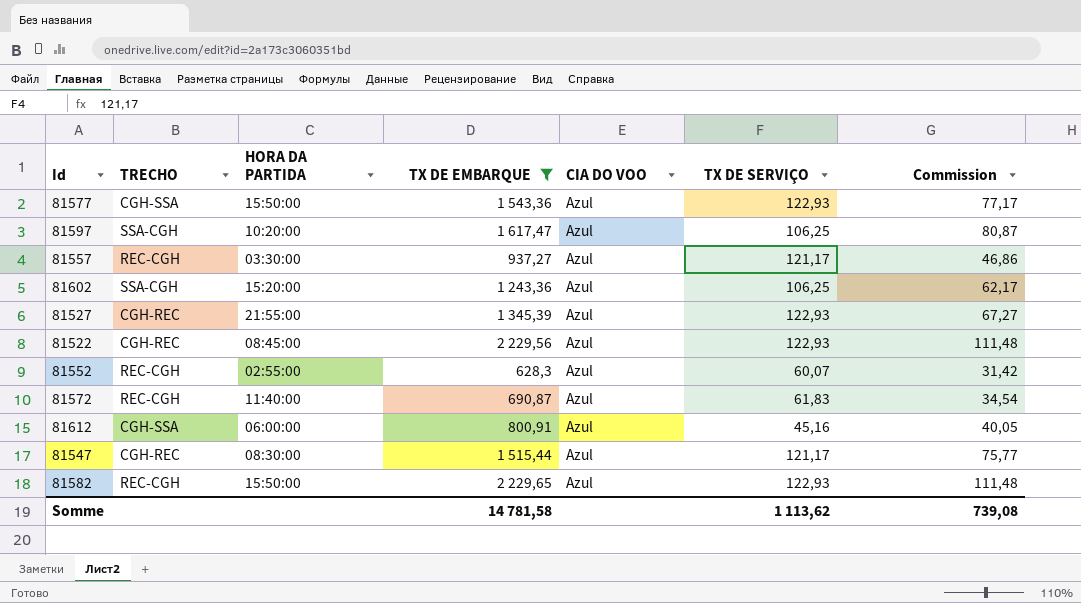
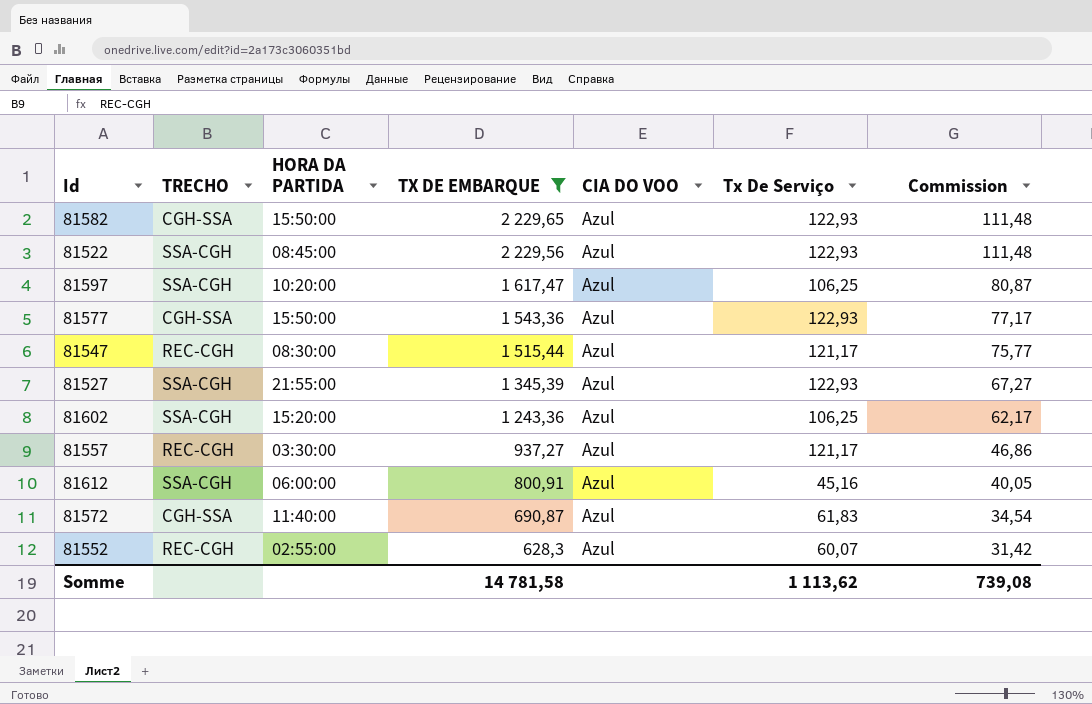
row order: none -> TX DE EMBARQUE descending
column name: TX DE SERVIÇO -> Tx De Serviço
81582 | TRECHO: REC-CGH -> CGH-SSA
81522 | TRECHO: CGH-REC -> SSA-CGH
81547 | TRECHO: CGH-REC -> REC-CGH
81527 | TRECHO: CGH-REC -> SSA-CGH
81612 | TRECHO: CGH-SSA -> SSA-CGH
81572 | TRECHO: REC-CGH -> CGH-SSA

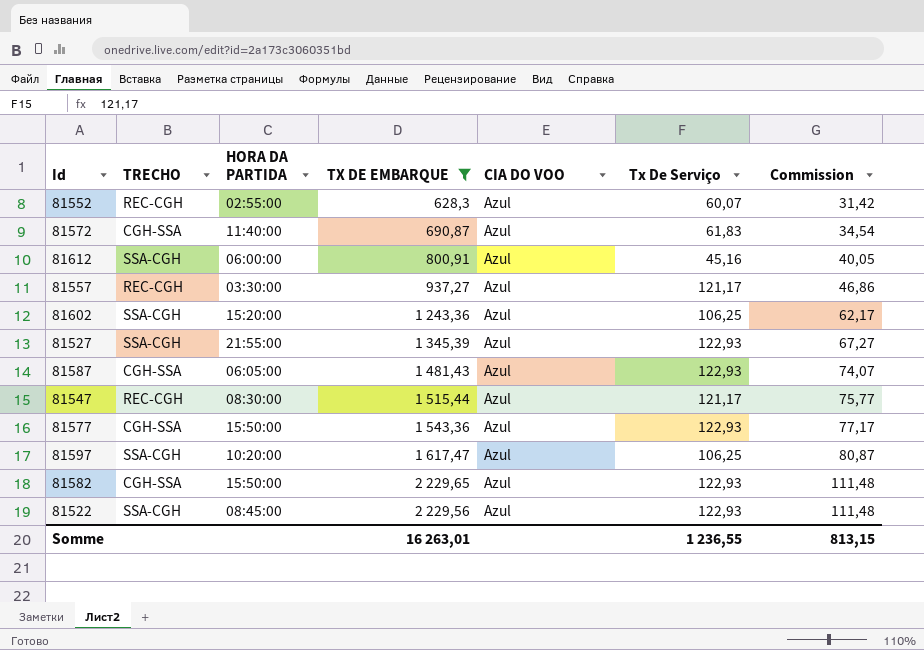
row order: TX DE EMBARQUE descending -> Commission ascending
row 81587: none -> CGH-SSA | 06:05:00 | 1 481,43 | Azul | 122,93 | 74,07
Somme | TX DE EMBARQUE: 14 781,58 -> 16 263,01
Somme | Tx De Serviço: 1 113,62 -> 1 236,55
Somme | Commission: 739,08 -> 813,15

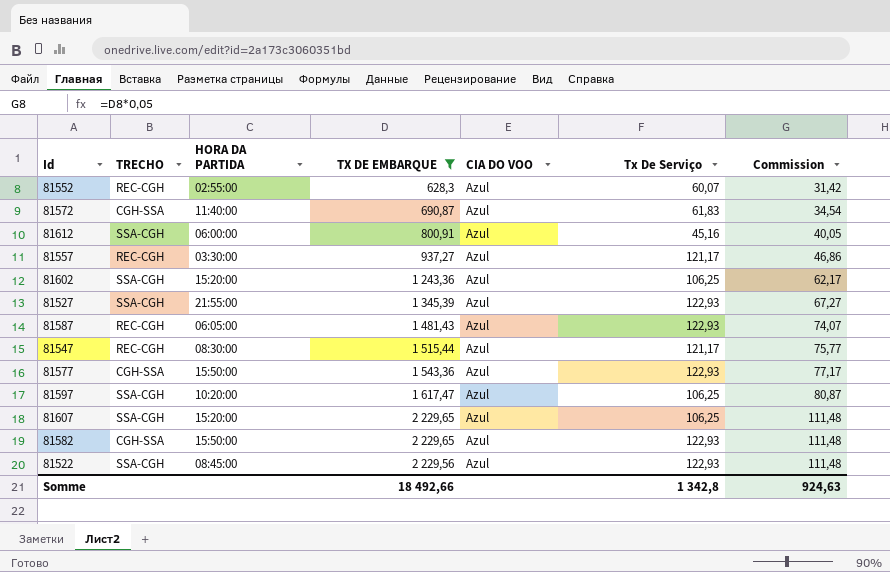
81587 | TRECHO: CGH-SSA -> REC-CGH
row 81607: none -> SSA-CGH | 15:20:00 | 2 229,65 | Azul | 106,25 | 111,48
Somme | TX DE EMBARQUE: 16 263,01 -> 18 492,66
Somme | Tx De Serviço: 1 236,55 -> 1 342,8
Somme | Commission: 813,15 -> 924,63

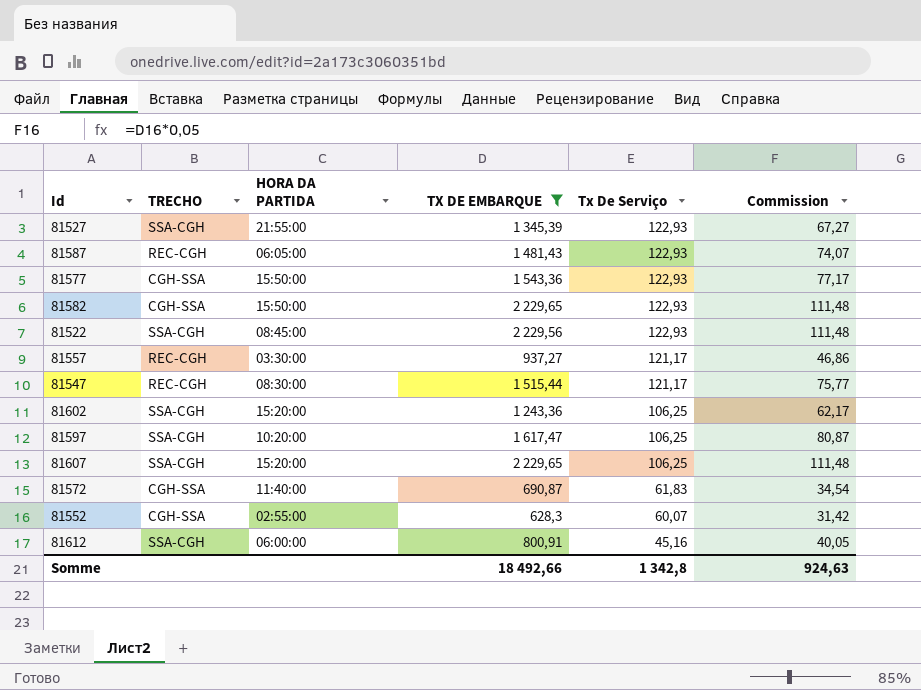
row order: Commission ascending -> Tx De Serviço descending
column CIA DO VOO | position: 5 -> none
81552 | TRECHO: REC-CGH -> CGH-SSA

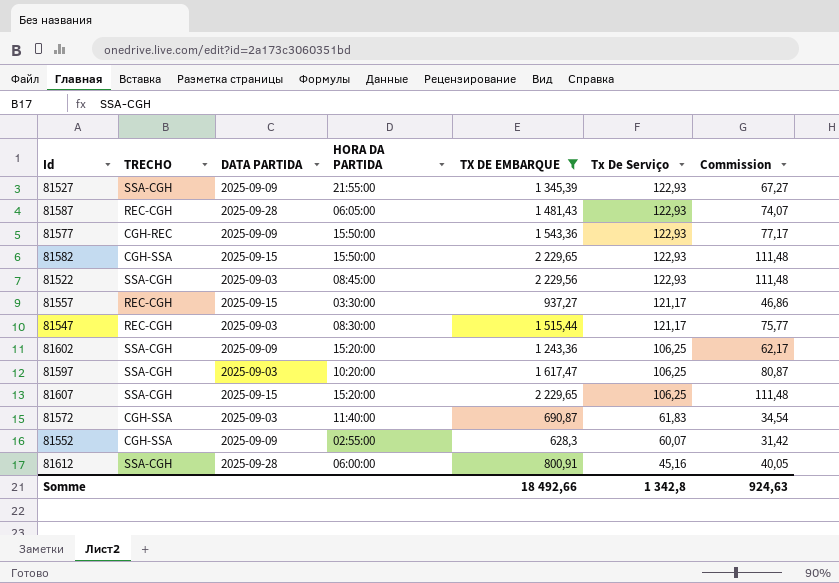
column DATA PARTIDA | position: none -> 3
81577 | TRECHO: CGH-SSA -> CGH-REC

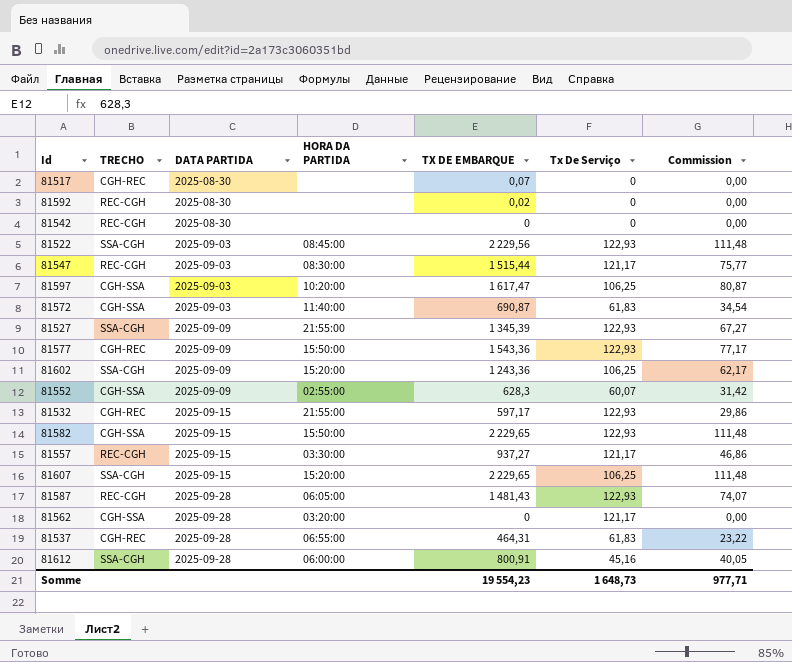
filter: TX DE EMBARQUE >= 628,3 -> none
row order: Tx De Serviço descending -> DATA PARTIDA ascending
81597 | TRECHO: SSA-CGH -> CGH-SSA
Somme | TX DE EMBARQUE: 18 492,66 -> 19 554,23
Somme | Tx De Serviço: 1 342,8 -> 1 648,73
Somme | Commission: 924,63 -> 977,71

